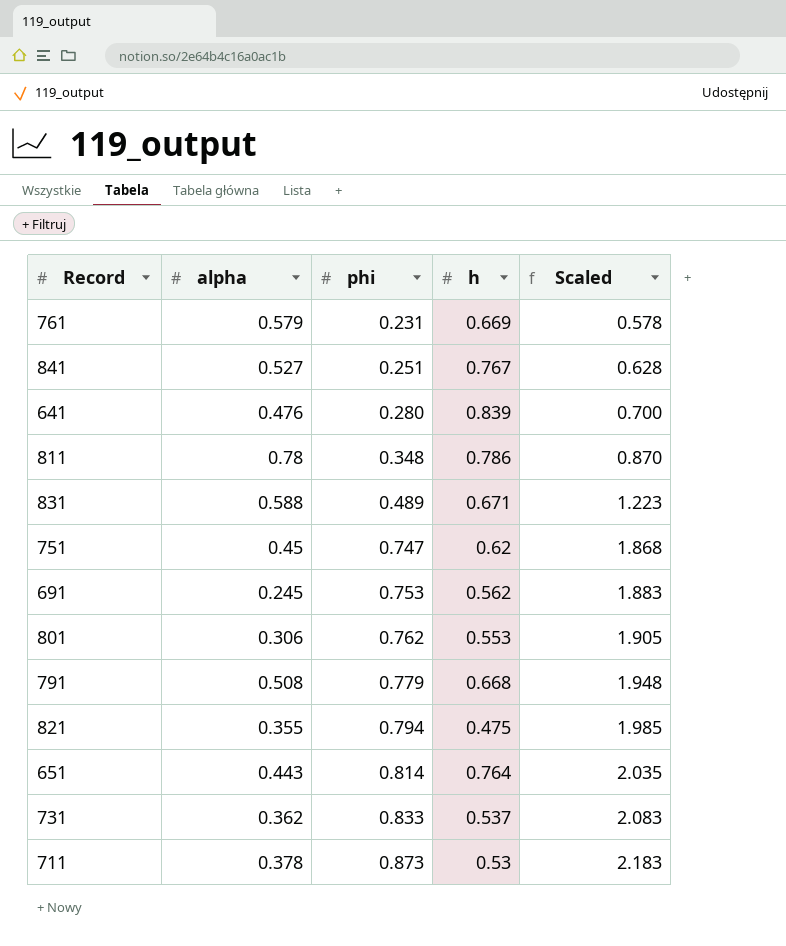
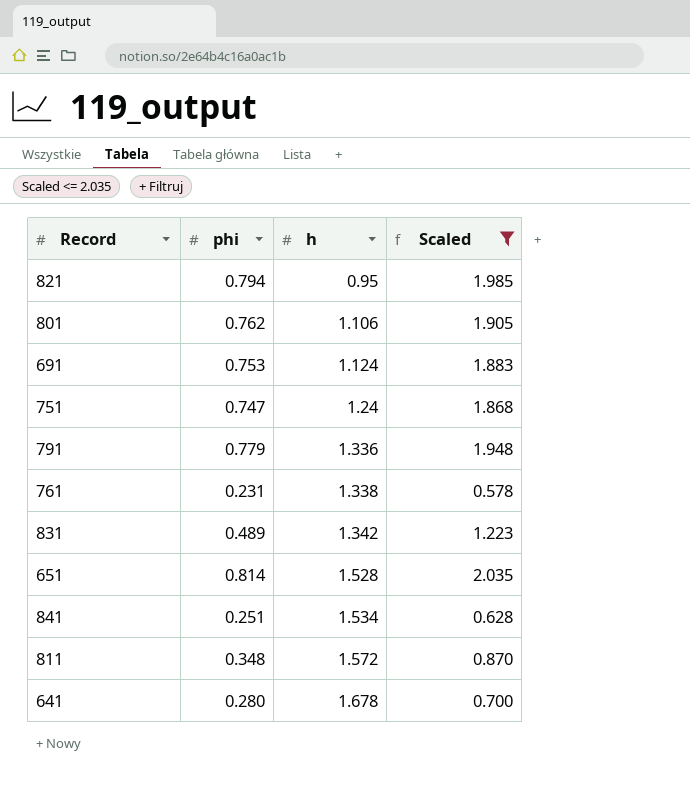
filter: none -> Scaled <= 2.035
row order: phi ascending -> h ascending
column alpha | position: 2 -> none
821 | h: 0.475 -> 0.95
801 | h: 0.553 -> 1.106
691 | h: 0.562 -> 1.124
751 | h: 0.62 -> 1.24
791 | h: 0.668 -> 1.336
761 | h: 0.669 -> 1.338
831 | h: 0.671 -> 1.342
651 | h: 0.764 -> 1.528
841 | h: 0.767 -> 1.534
811 | h: 0.786 -> 1.572
641 | h: 0.839 -> 1.678

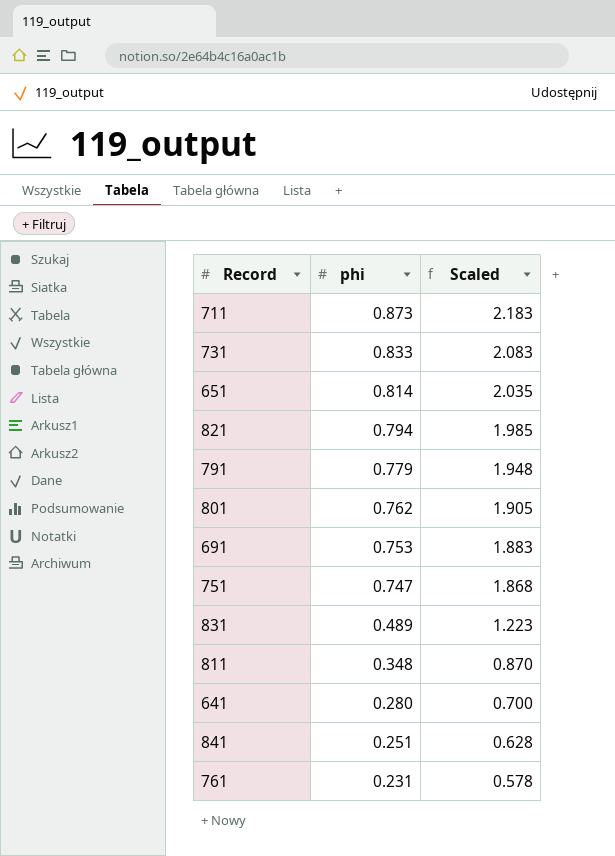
filter: Scaled <= 2.035 -> none
row order: h ascending -> phi descending
column h | position: 3 -> none

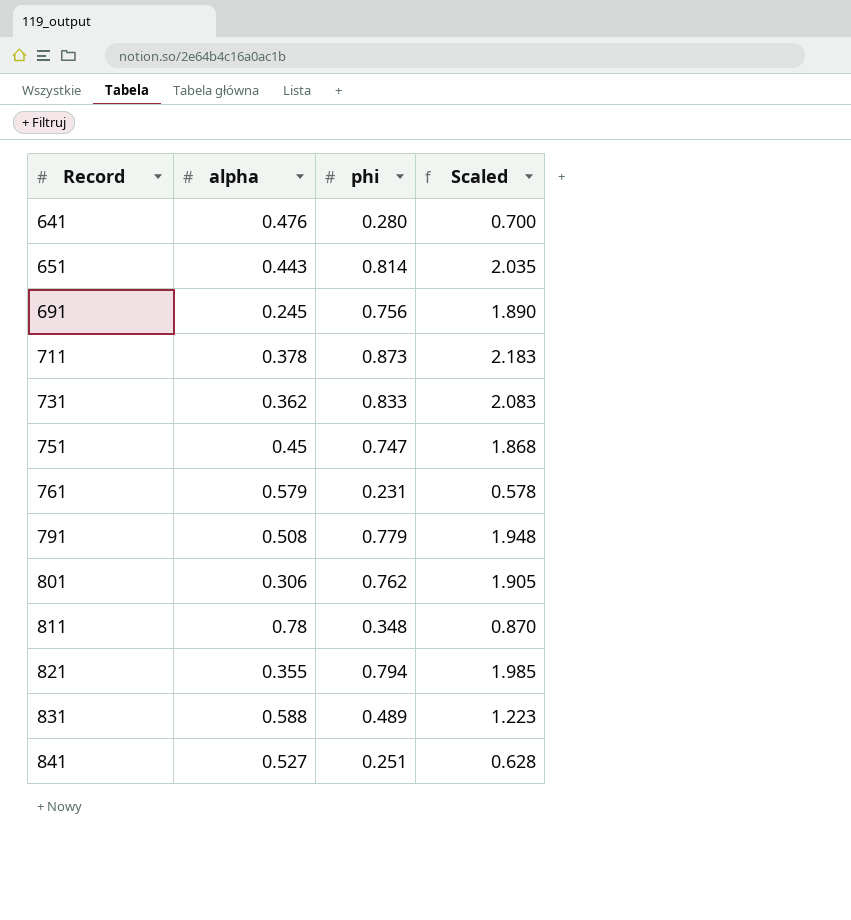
row order: phi descending -> Record ascending
column alpha | position: none -> 2
691 | phi: 0.753 -> 0.756
691 | Scaled: 1.883 -> 1.890

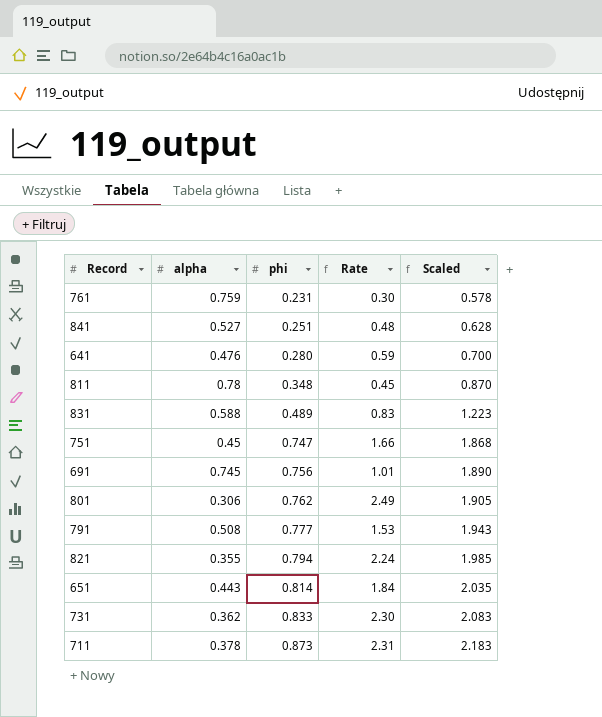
row order: Record ascending -> phi ascending
column Rate | formula: none -> [phi] / [alpha]
761 | alpha: 0.579 -> 0.759
691 | alpha: 0.245 -> 0.745
791 | phi: 0.779 -> 0.777
791 | Scaled: 1.948 -> 1.943

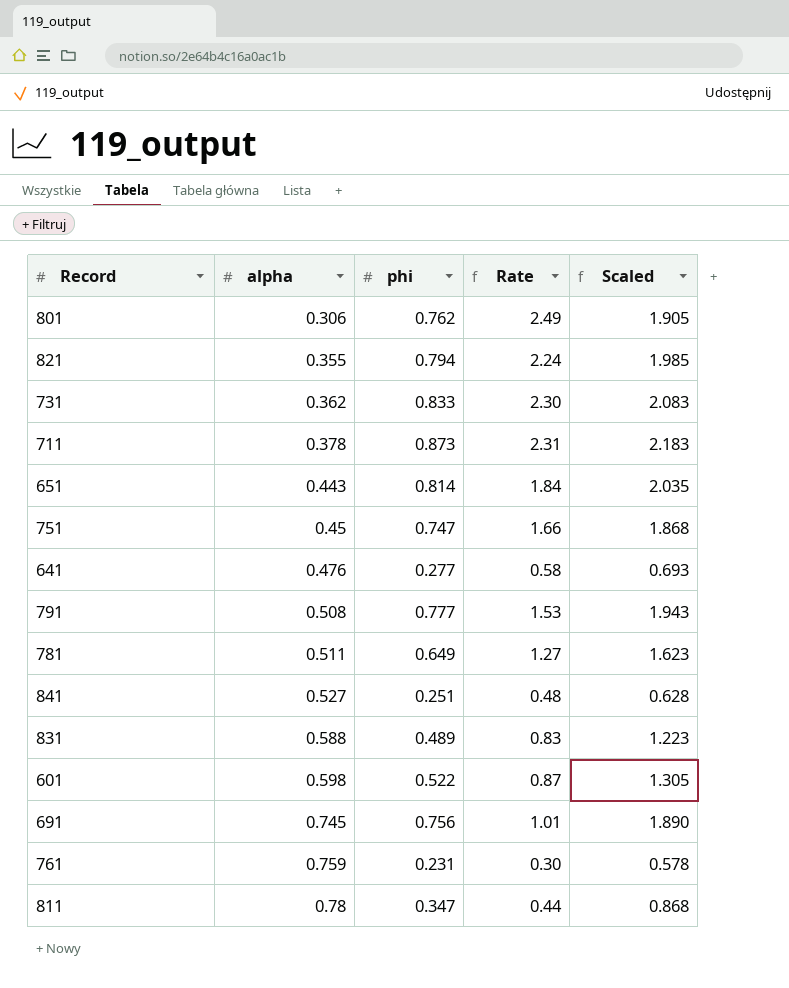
row order: phi ascending -> alpha ascending
641 | phi: 0.280 -> 0.277
641 | Rate: 0.59 -> 0.58
641 | Scaled: 0.700 -> 0.693
row 781: none -> 0.511 | 0.649 | 1.27 | 1.623
row 601: none -> 0.598 | 0.522 | 0.87 | 1.305
811 | phi: 0.348 -> 0.347
811 | Rate: 0.45 -> 0.44
811 | Scaled: 0.870 -> 0.868

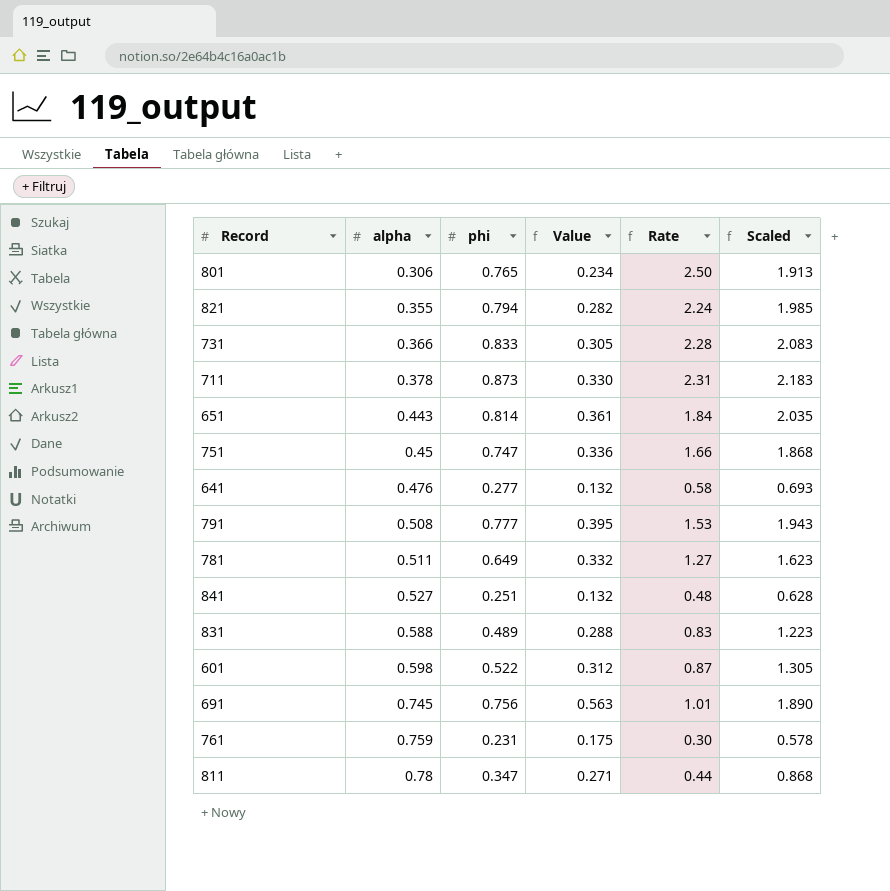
column Value | formula: none -> [alpha] * [phi]
801 | phi: 0.762 -> 0.765
801 | Rate: 2.49 -> 2.50
801 | Scaled: 1.905 -> 1.913
731 | alpha: 0.362 -> 0.366
731 | Rate: 2.30 -> 2.28

